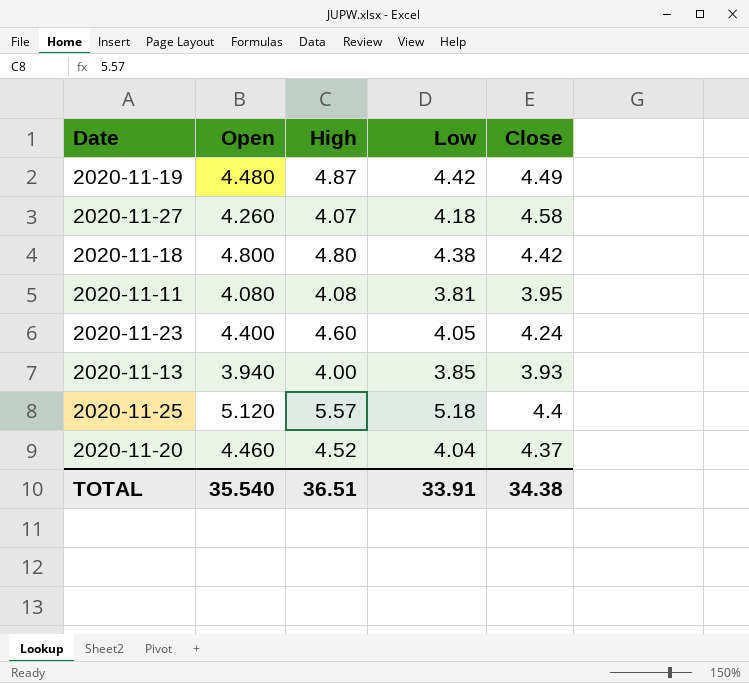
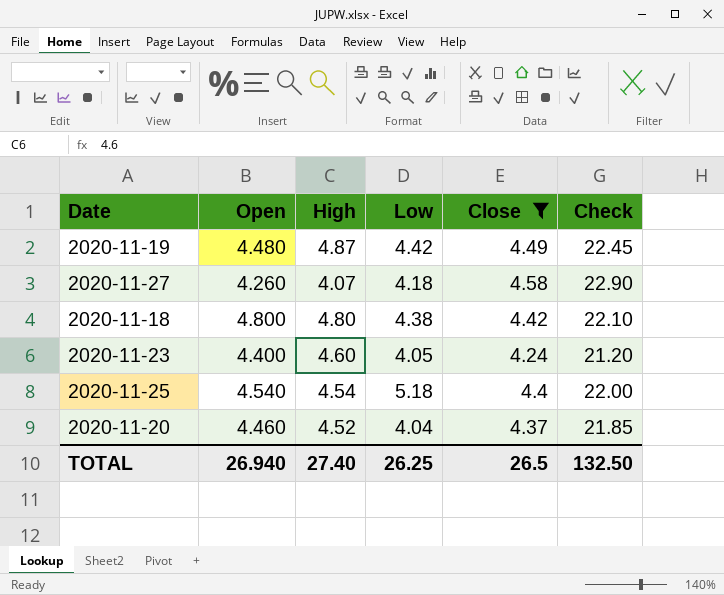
filter: none -> Close >= 4.24
column Check | formula: none -> [Close] * 5
2020-11-25 | Open: 5.120 -> 4.540
2020-11-25 | High: 5.57 -> 4.54
TOTAL | Open: 35.540 -> 26.940
TOTAL | High: 36.51 -> 27.40
TOTAL | Low: 33.91 -> 26.25
TOTAL | Close: 34.38 -> 26.5

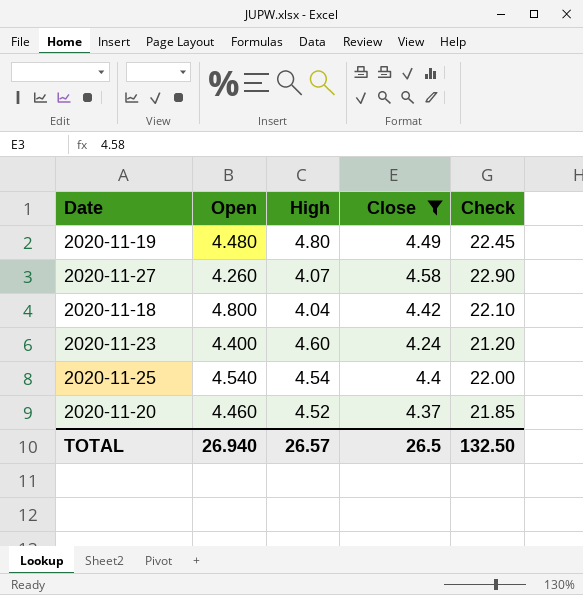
column Low | position: 4 -> none
2020-11-19 | High: 4.87 -> 4.80
2020-11-18 | High: 4.80 -> 4.04
TOTAL | High: 27.40 -> 26.57

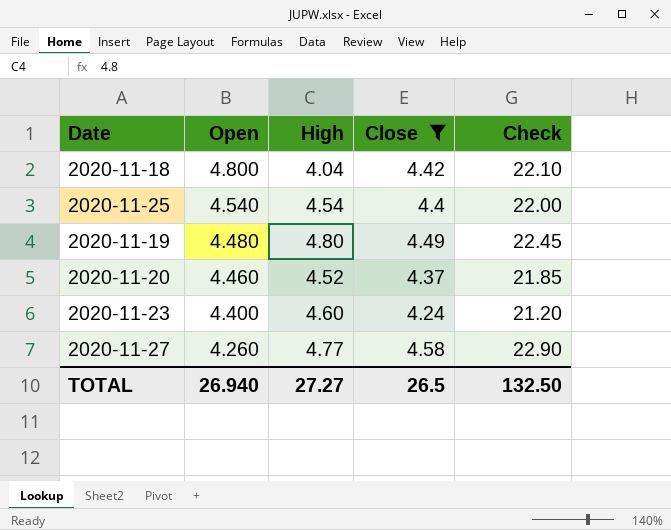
row order: none -> Open descending
2020-11-27 | High: 4.07 -> 4.77
TOTAL | High: 26.57 -> 27.27

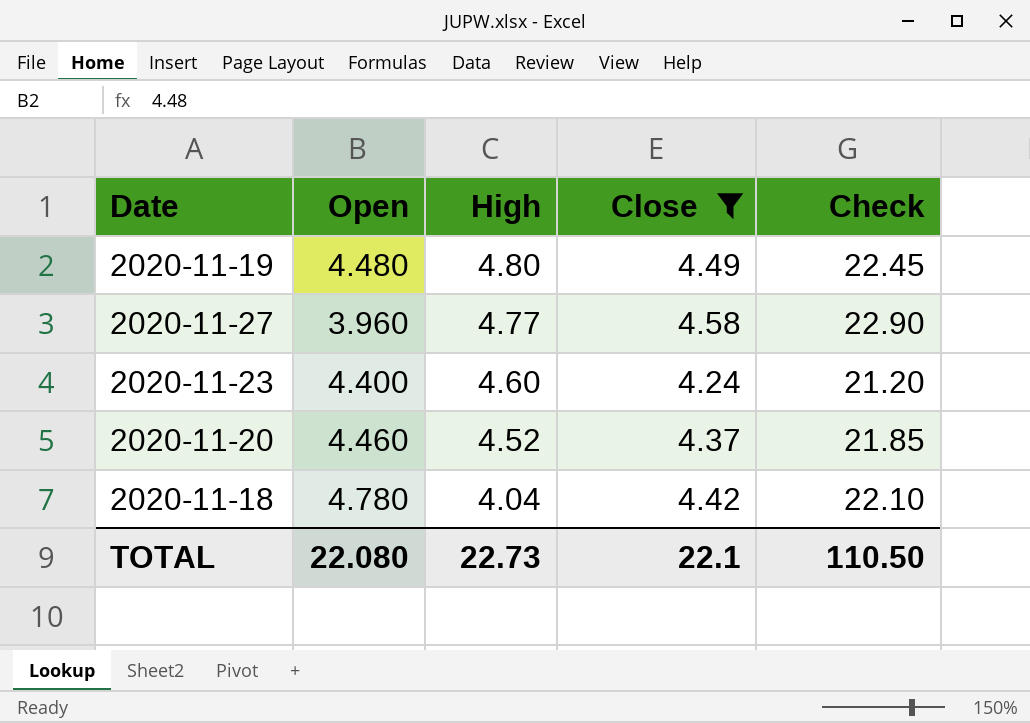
row order: Open descending -> High descending
row 2020-11-25: 4.540 | 4.54 | 4.4 | 22.00 -> none
2020-11-27 | Open: 4.260 -> 3.960
2020-11-18 | Open: 4.800 -> 4.780
TOTAL | Open: 26.940 -> 22.080
TOTAL | High: 27.27 -> 22.73
TOTAL | Close: 26.5 -> 22.1
TOTAL | Check: 132.50 -> 110.50

